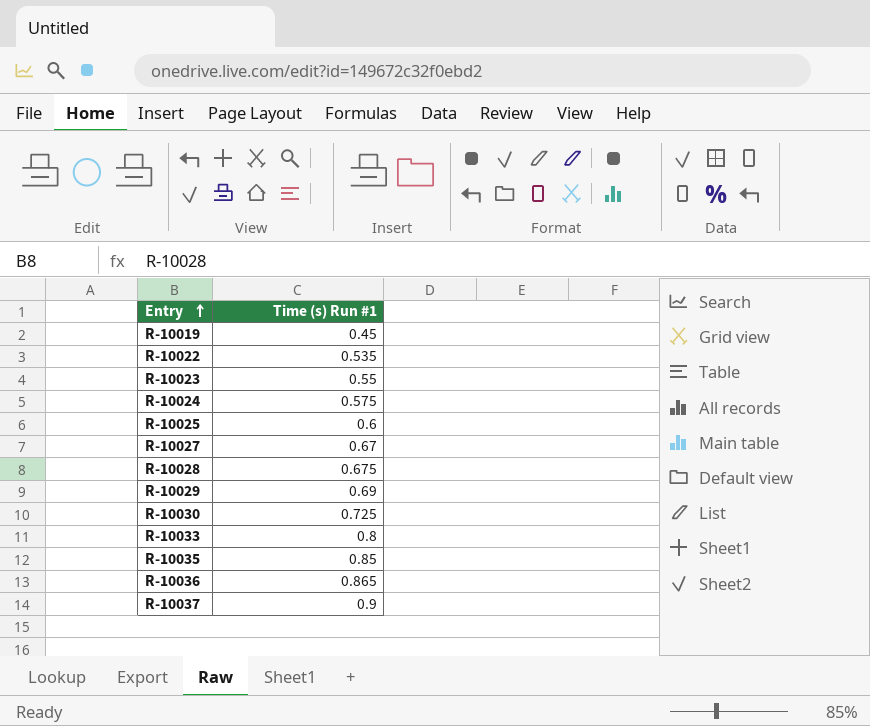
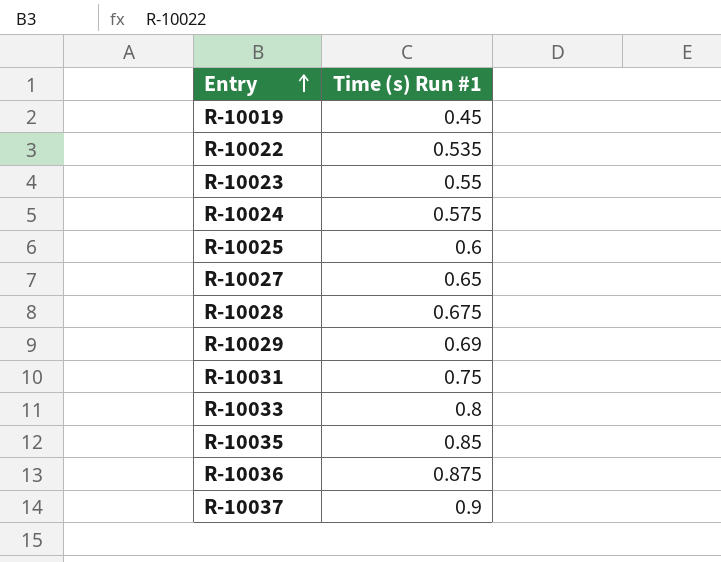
row R-10030: 0.725 -> none
R-10027 | Time (s) Run #1: 0.67 -> 0.65
row R-10031: none -> 0.75
R-10036 | Time (s) Run #1: 0.865 -> 0.875

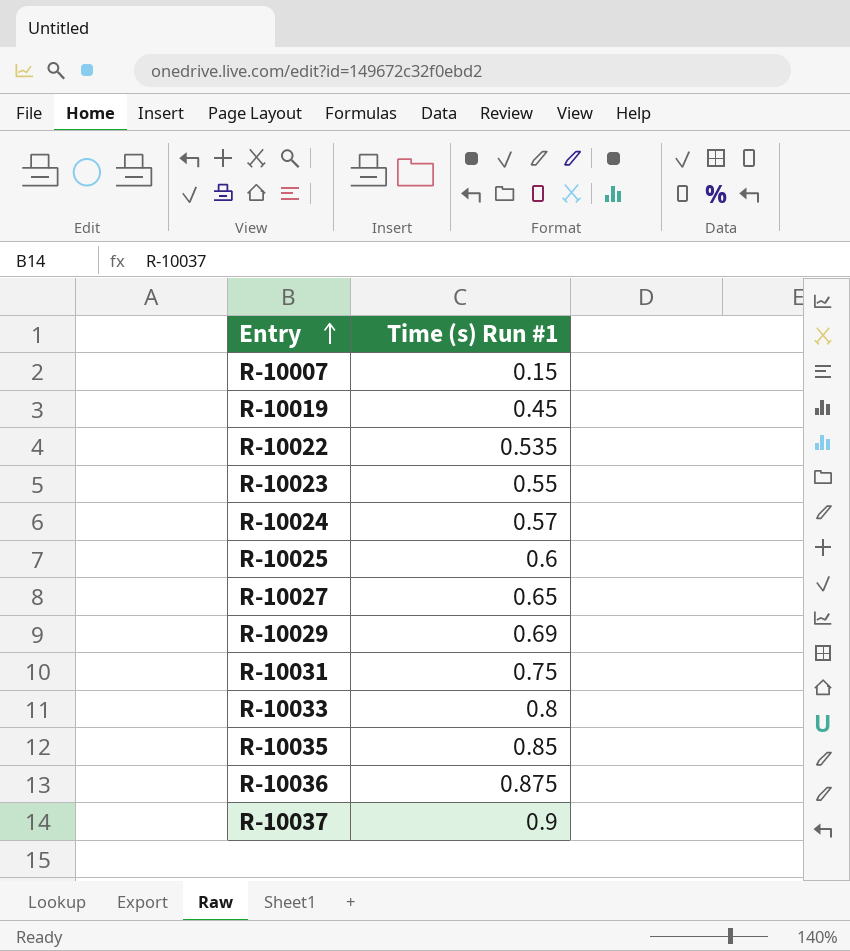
row R-10028: 0.675 -> none
row R-10007: none -> 0.15
R-10024 | Time (s) Run #1: 0.575 -> 0.57

